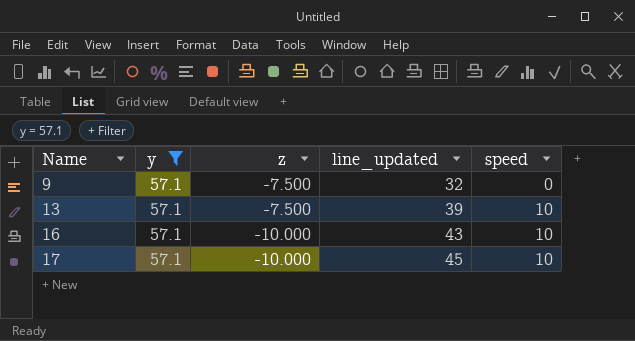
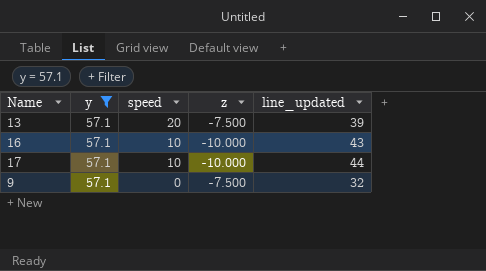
row order: Name ascending -> speed descending
column speed | position: 5 -> 3
13 | speed: 10 -> 20
17 | line_updated: 45 -> 44

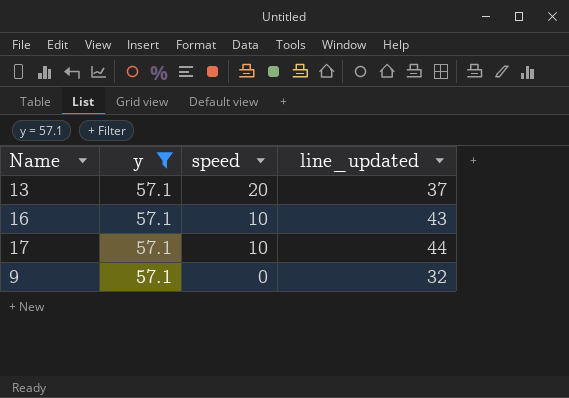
column z | position: 4 -> none
13 | line_updated: 39 -> 37

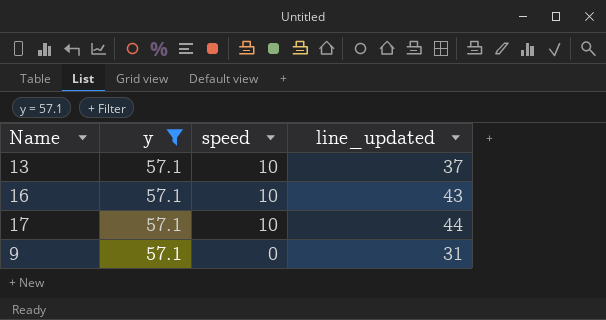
13 | speed: 20 -> 10
9 | line_updated: 32 -> 31

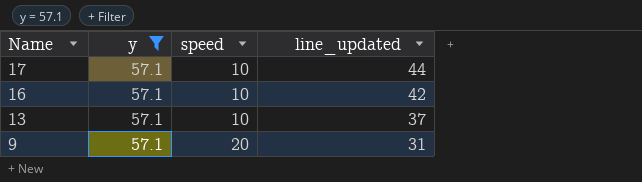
row order: speed descending -> Name descending
16 | line_updated: 43 -> 42
9 | speed: 0 -> 20

